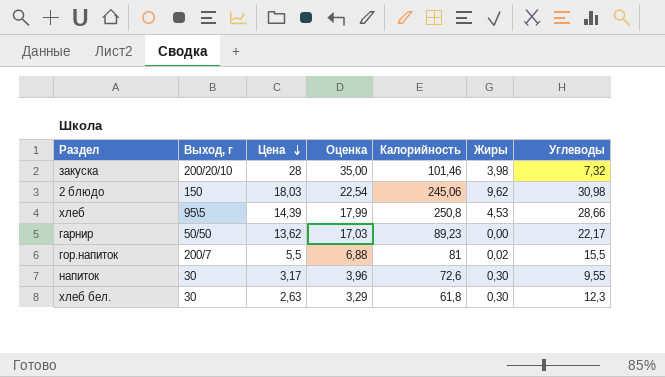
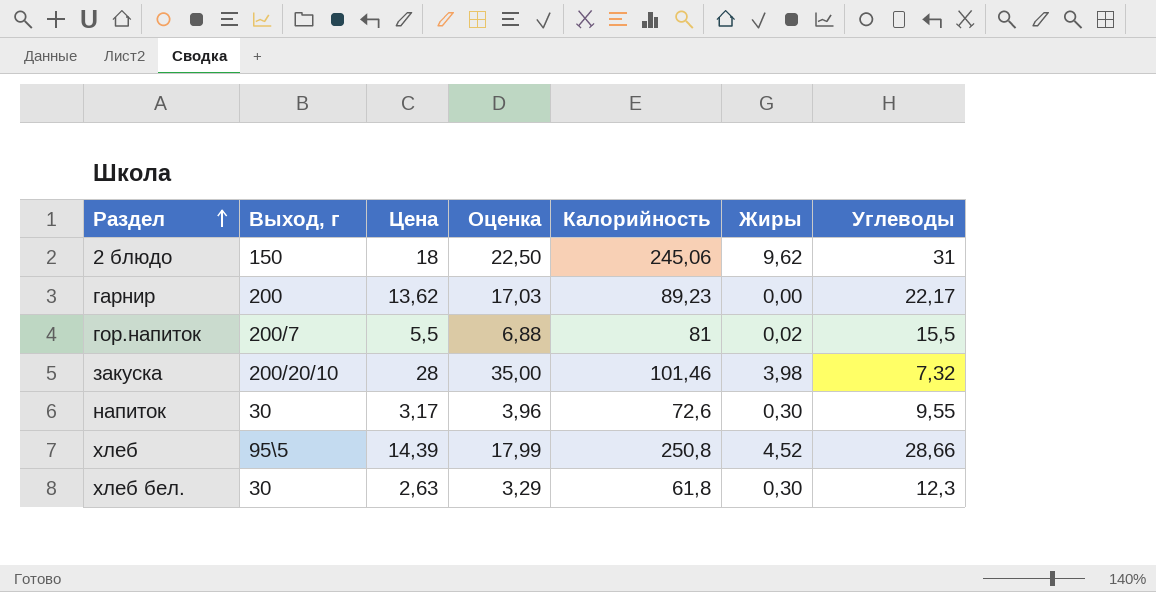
row order: Цена descending -> Раздел ascending
2 блюдо | Цена: 18,03 -> 18
2 блюдо | Оценка: 22,54 -> 22,50
2 блюдо | Углеводы: 30,98 -> 31
гарнир | Выход, г: 50/50 -> 200
хлеб | Жиры: 4,53 -> 4,52

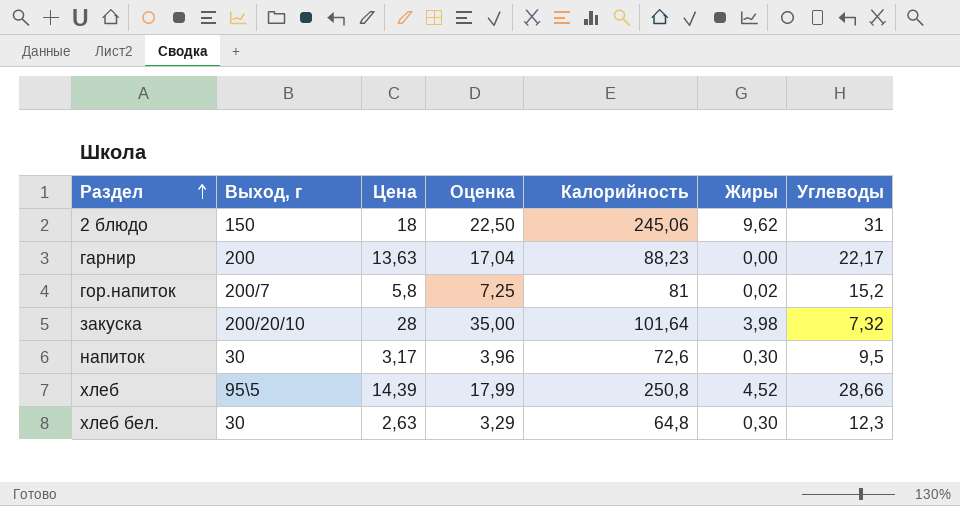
гарнир | Цена: 13,62 -> 13,63
гарнир | Оценка: 17,03 -> 17,04
гарнир | Калорийность: 89,23 -> 88,23
гор.напиток | Цена: 5,5 -> 5,8
гор.напиток | Оценка: 6,88 -> 7,25
гор.напиток | Углеводы: 15,5 -> 15,2
закуска | Калорийность: 101,46 -> 101,64
напиток | Углеводы: 9,55 -> 9,5
хлеб бел. | Калорийность: 61,8 -> 64,8

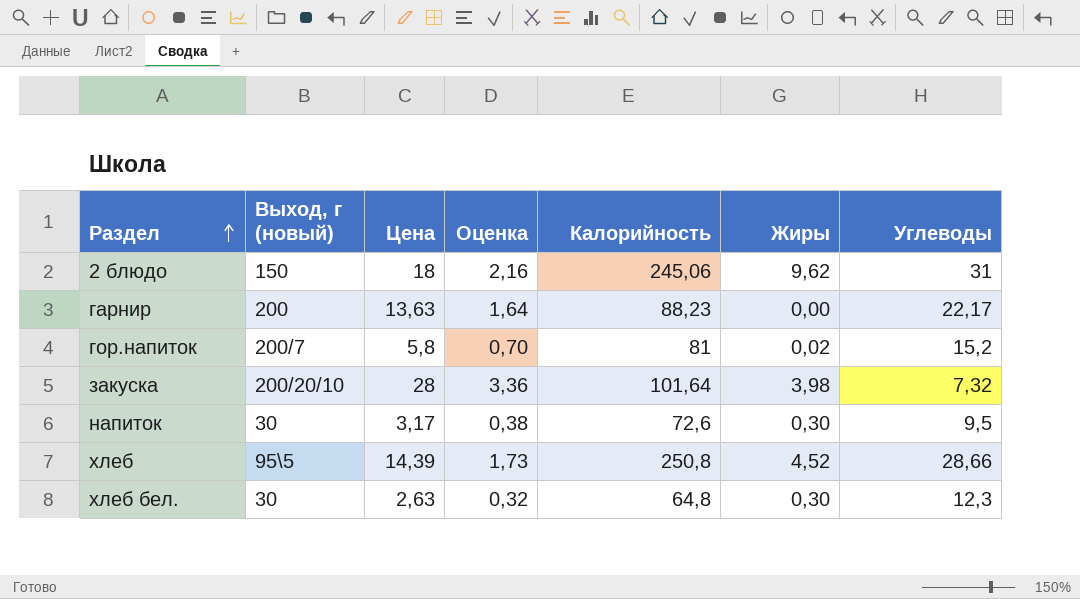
column name: Выход, г -> Выход, г (новый)
column Оценка | formula: [Цена] * 1,25 -> [Цена] * 0,12

